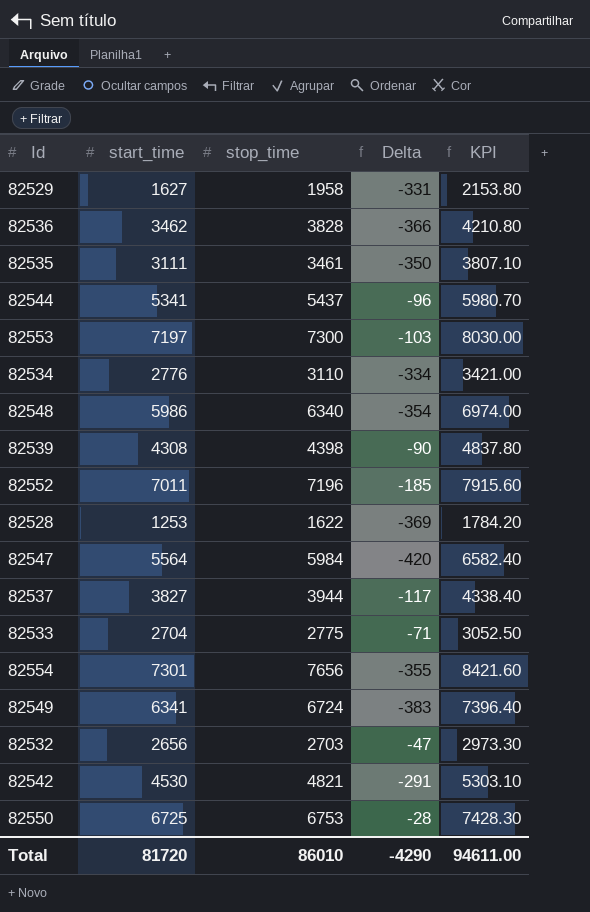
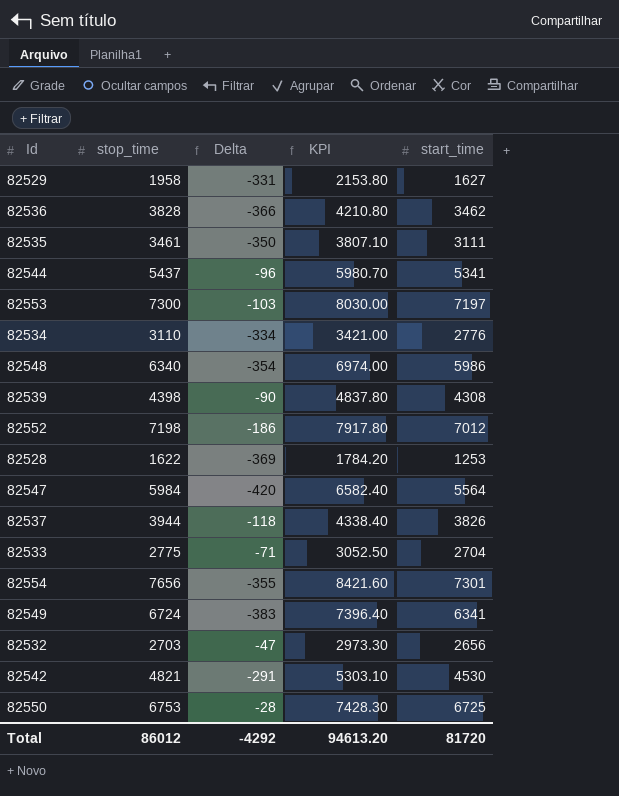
column start_time | position: 2 -> 5
82552 | stop_time: 7196 -> 7198
82552 | Delta: -185 -> -186
82552 | KPI: 7915.60 -> 7917.80
82552 | start_time: 7011 -> 7012
82537 | Delta: -117 -> -118
82537 | start_time: 3827 -> 3826
Total | stop_time: 86010 -> 86012
Total | Delta: -4290 -> -4292
Total | KPI: 94611.00 -> 94613.20

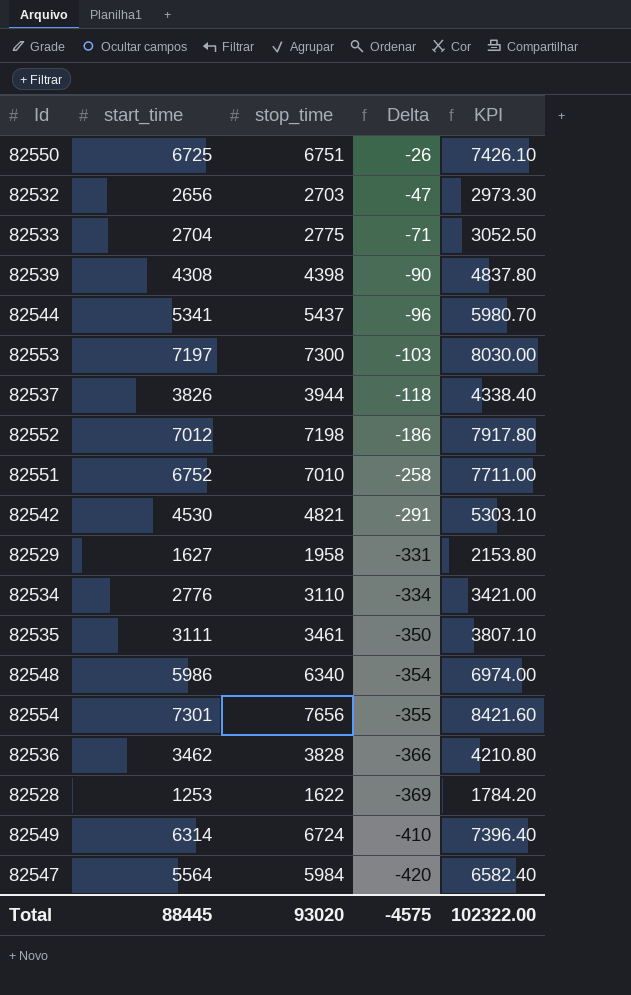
row order: none -> Delta descending
column start_time | position: 5 -> 2
82550 | stop_time: 6753 -> 6751
82550 | Delta: -28 -> -26
82550 | KPI: 7428.30 -> 7426.10
row 82551: none -> 6752 | 7010 | -258 | 7711.00
82549 | start_time: 6341 -> 6314
82549 | Delta: -383 -> -410
Total | start_time: 81720 -> 88445
Total | stop_time: 86012 -> 93020
Total | Delta: -4292 -> -4575
Total | KPI: 94613.20 -> 102322.00

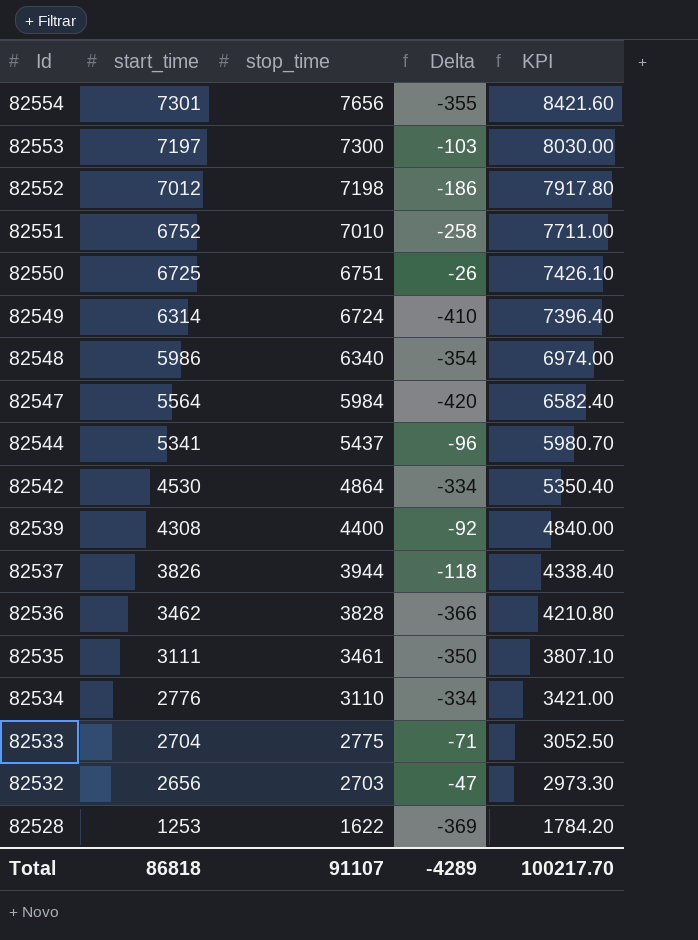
row order: Delta descending -> Id descending
row 82529: 1627 | 1958 | -331 | 2153.80 -> none
82542 | stop_time: 4821 -> 4864
82542 | Delta: -291 -> -334
82542 | KPI: 5303.10 -> 5350.40
82539 | stop_time: 4398 -> 4400
82539 | Delta: -90 -> -92
82539 | KPI: 4837.80 -> 4840.00
Total | start_time: 88445 -> 86818
Total | stop_time: 93020 -> 91107
Total | Delta: -4575 -> -4289
Total | KPI: 102322.00 -> 100217.70

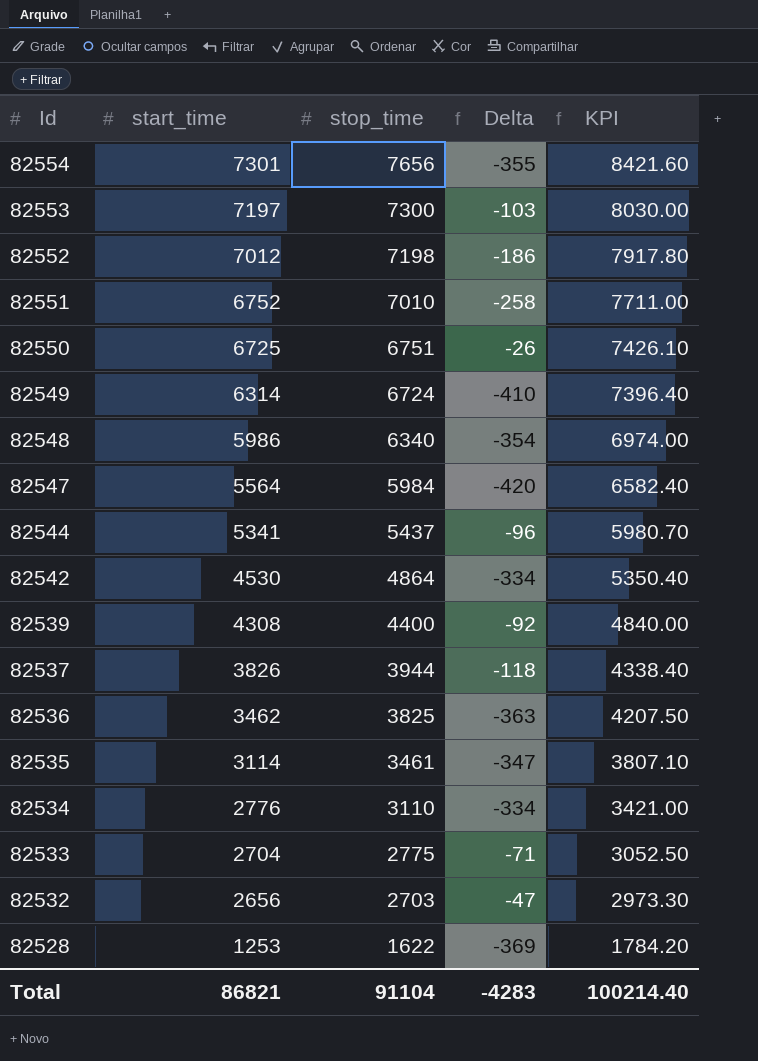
82536 | stop_time: 3828 -> 3825
82536 | Delta: -366 -> -363
82536 | KPI: 4210.80 -> 4207.50
82535 | start_time: 3111 -> 3114
82535 | Delta: -350 -> -347
Total | start_time: 86818 -> 86821
Total | stop_time: 91107 -> 91104
Total | Delta: -4289 -> -4283
Total | KPI: 100217.70 -> 100214.40

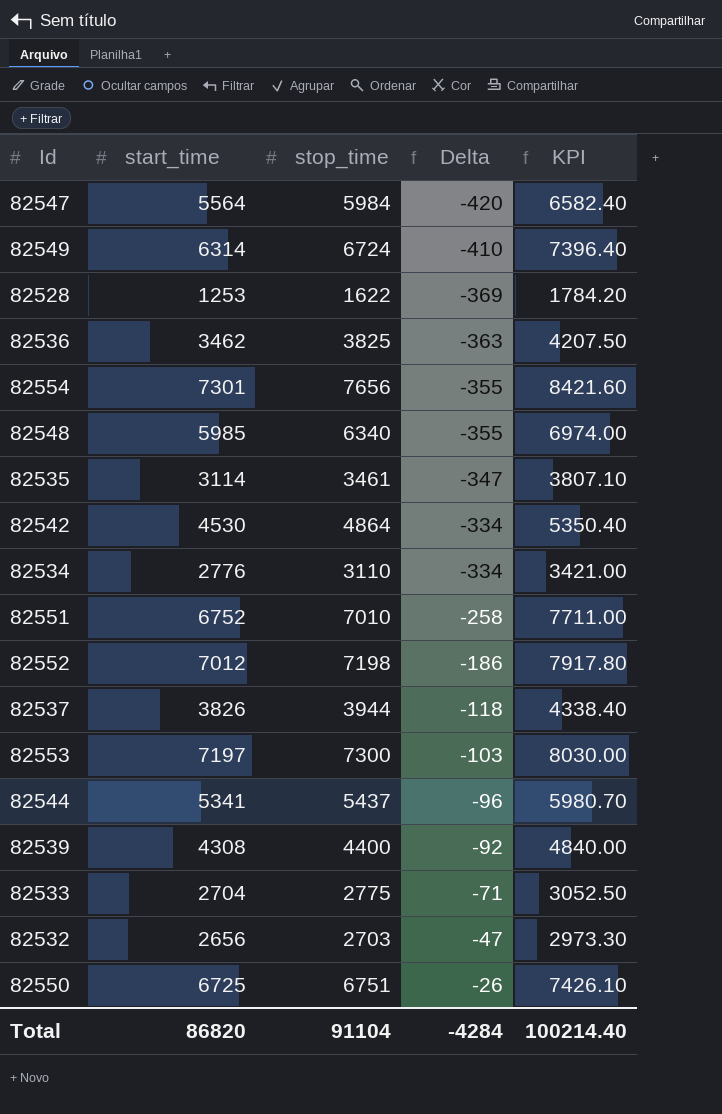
row order: Id descending -> Delta ascending
82548 | start_time: 5986 -> 5985
82548 | Delta: -354 -> -355
Total | start_time: 86821 -> 86820
Total | Delta: -4283 -> -4284

